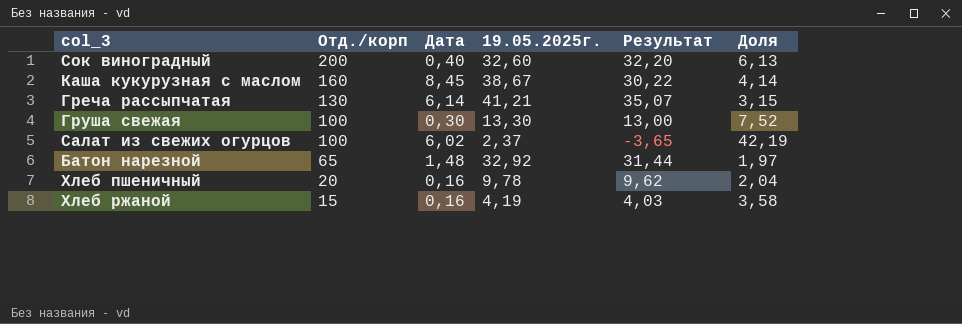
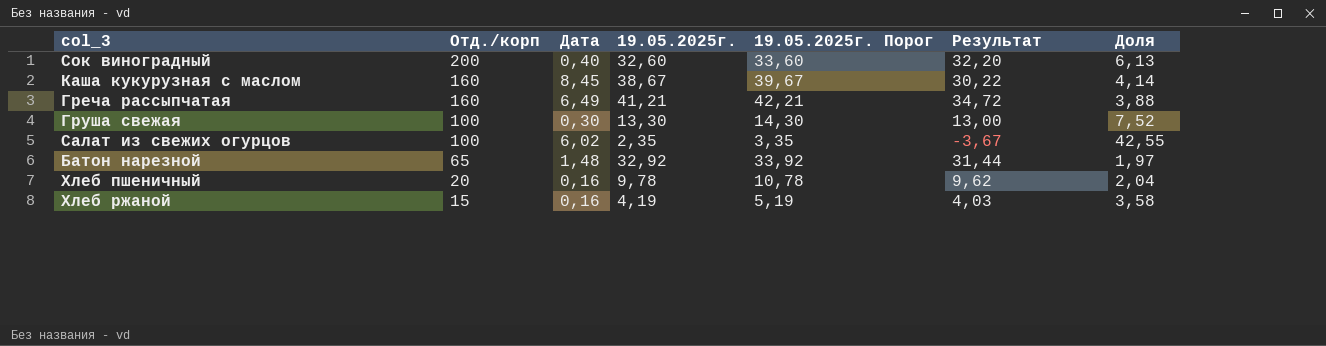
column 19.05.2025г. Порог | formula: none -> [19.05.2025г.] + 1
Греча рассыпчатая | Отд./корп: 130 -> 160
Греча рассыпчатая | Дата: 6,14 -> 6,49
Греча рассыпчатая | Результат: 35,07 -> 34,72
Греча рассыпчатая | Доля: 3,15 -> 3,88
Салат из свежих огурцов | 19.05.2025г.: 2,37 -> 2,35
Салат из свежих огурцов | Результат: -3,65 -> -3,67
Салат из свежих огурцов | Доля: 42,19 -> 42,55

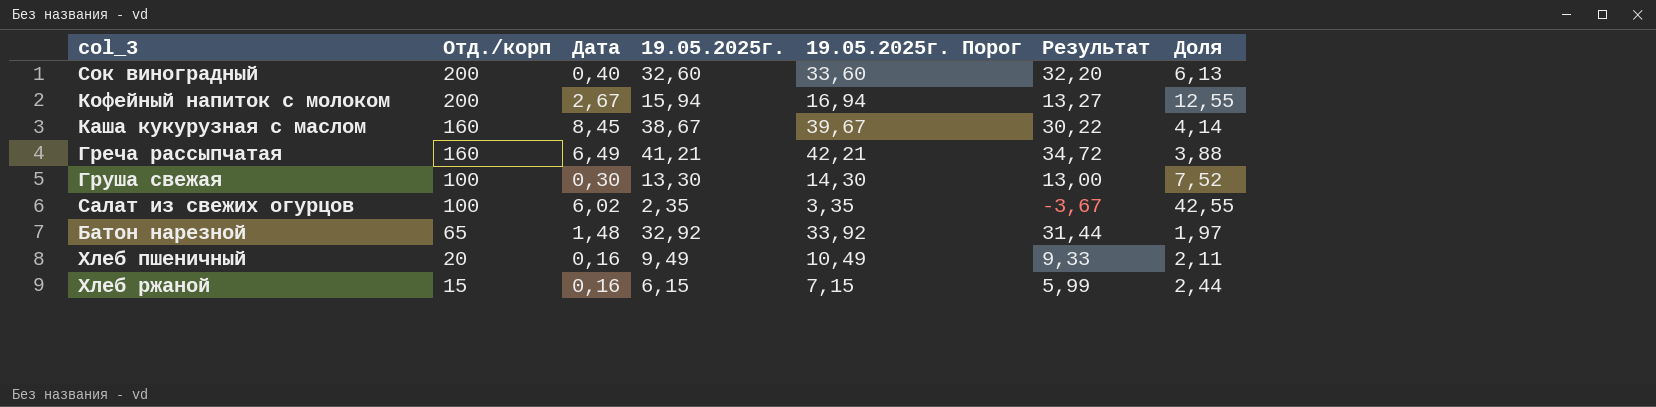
row Кофейный напиток с молоком: none -> 200 | 2,67 | 15,94 | 16,94 | 13,27 | 12,55
Хлеб пшеничный | 19.05.2025г.: 9,78 -> 9,49
Хлеб пшеничный | 19.05.2025г. Порог: 10,78 -> 10,49
Хлеб пшеничный | Результат: 9,62 -> 9,33
Хлеб пшеничный | Доля: 2,04 -> 2,11
Хлеб ржаной | 19.05.2025г.: 4,19 -> 6,15
Хлеб ржаной | 19.05.2025г. Порог: 5,19 -> 7,15
Хлеб ржаной | Результат: 4,03 -> 5,99
Хлеб ржаной | Доля: 3,58 -> 2,44

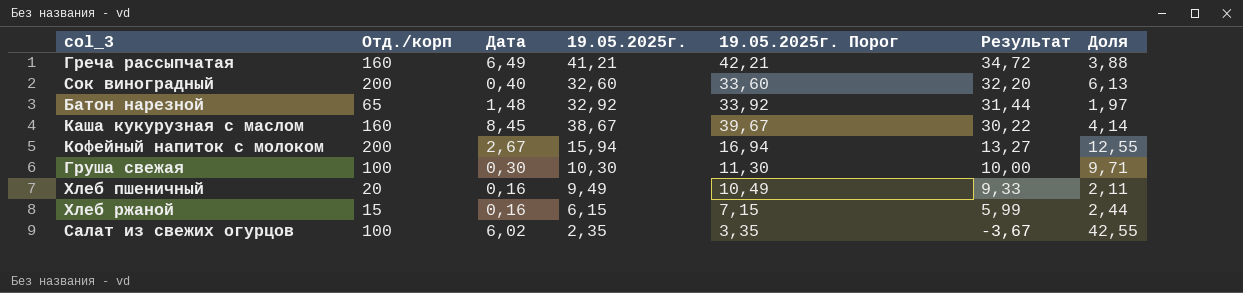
row order: Отд./корп descending -> Результат descending
Груша свежая | 19.05.2025г.: 13,30 -> 10,30
Груша свежая | 19.05.2025г. Порог: 14,30 -> 11,30
Груша свежая | Результат: 13,00 -> 10,00
Груша свежая | Доля: 7,52 -> 9,71

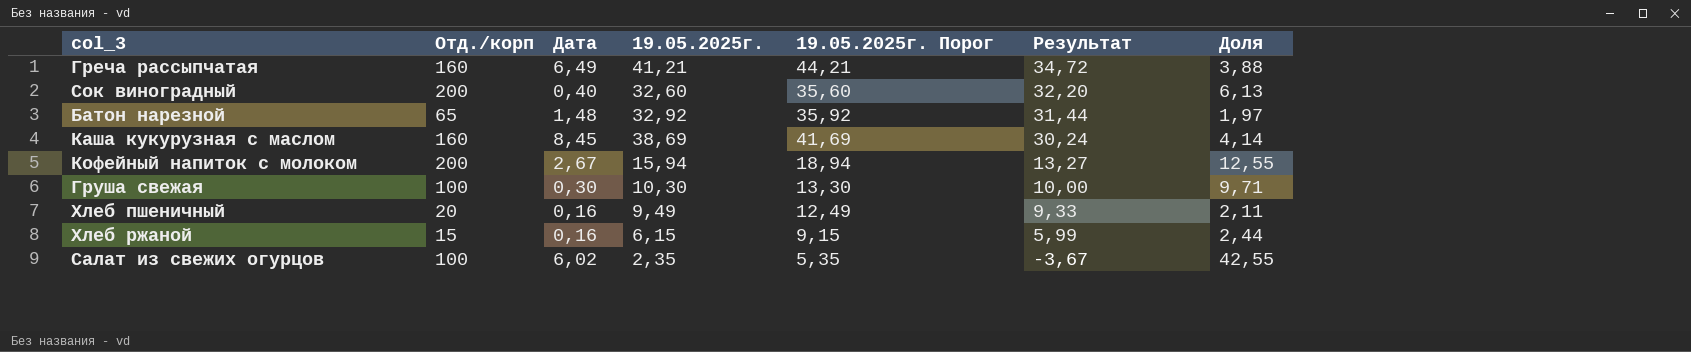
column 19.05.2025г. Порог | formula: [19.05.2025г.] + 1 -> [19.05.2025г.] + 3
Каша кукурузная с маслом | 19.05.2025г.: 38,67 -> 38,69
Каша кукурузная с маслом | Результат: 30,22 -> 30,24

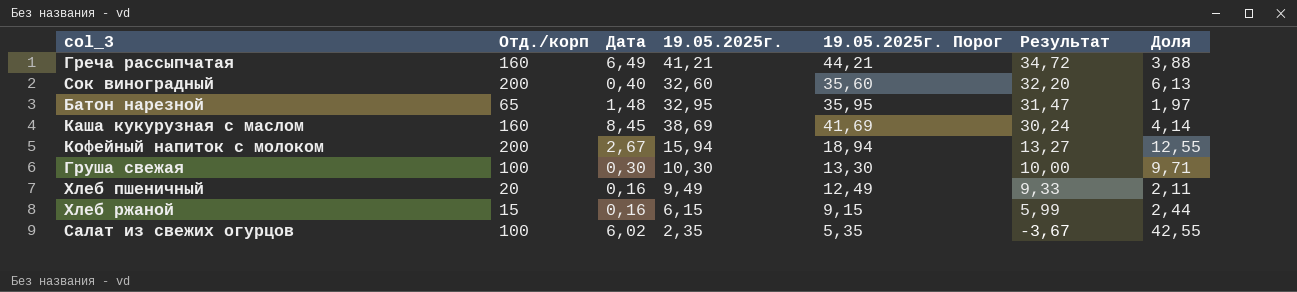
Батон нарезной | 19.05.2025г.: 32,92 -> 32,95
Батон нарезной | 19.05.2025г. Порог: 35,92 -> 35,95
Батон нарезной | Результат: 31,44 -> 31,47

